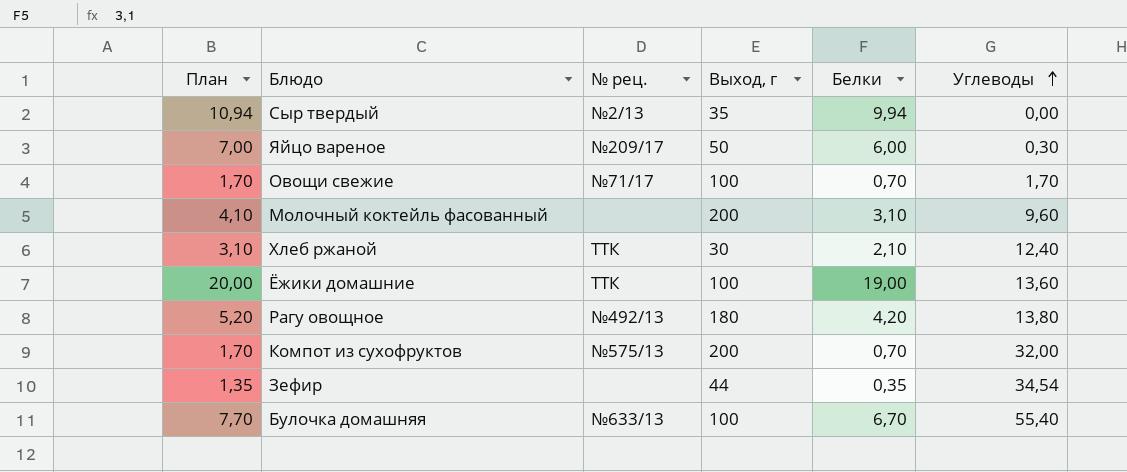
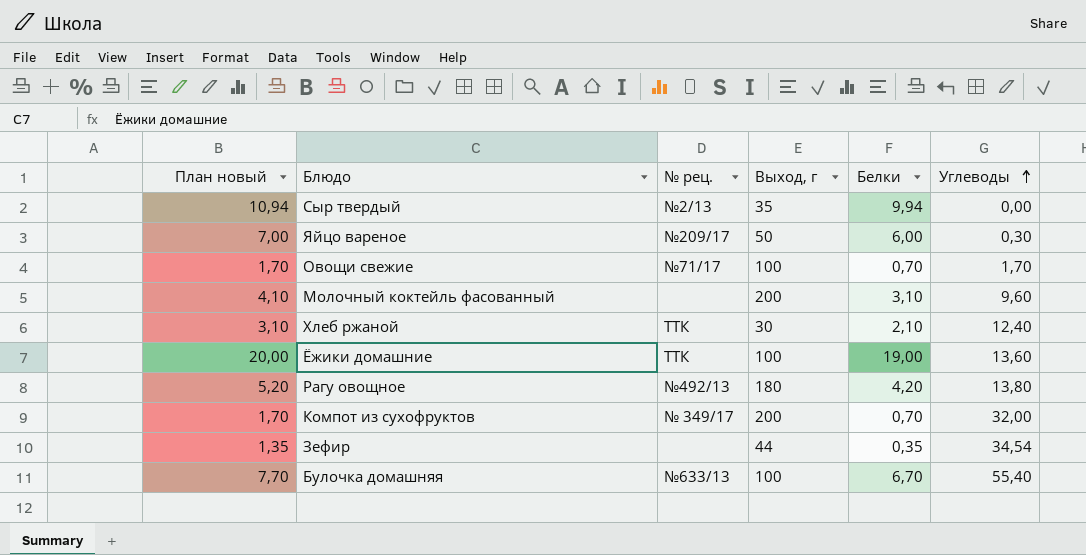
column name: План -> План новый
Компот из сухофруктов | № рец.: №575/13 -> № 349/17

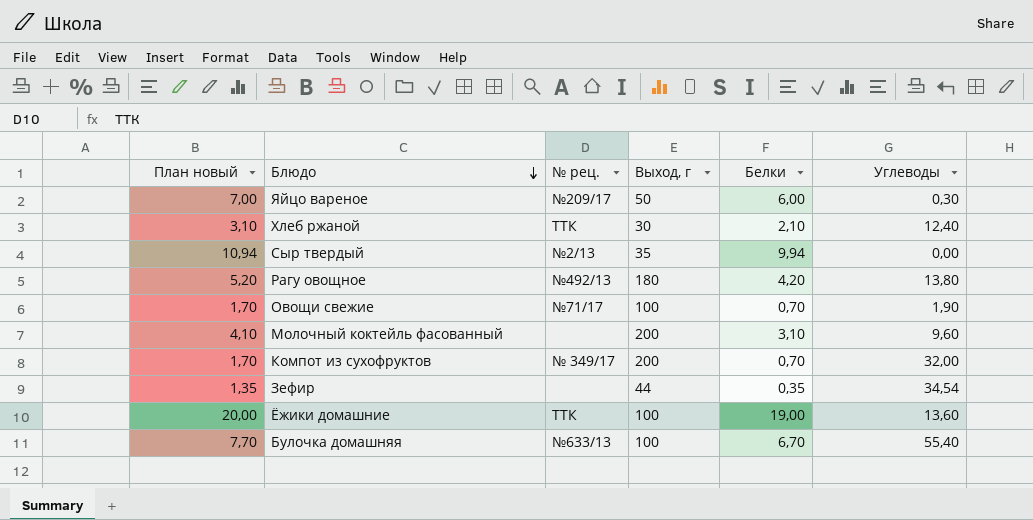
row order: Углеводы ascending -> Блюдо descending
Овощи свежие | Углеводы: 1,70 -> 1,90

